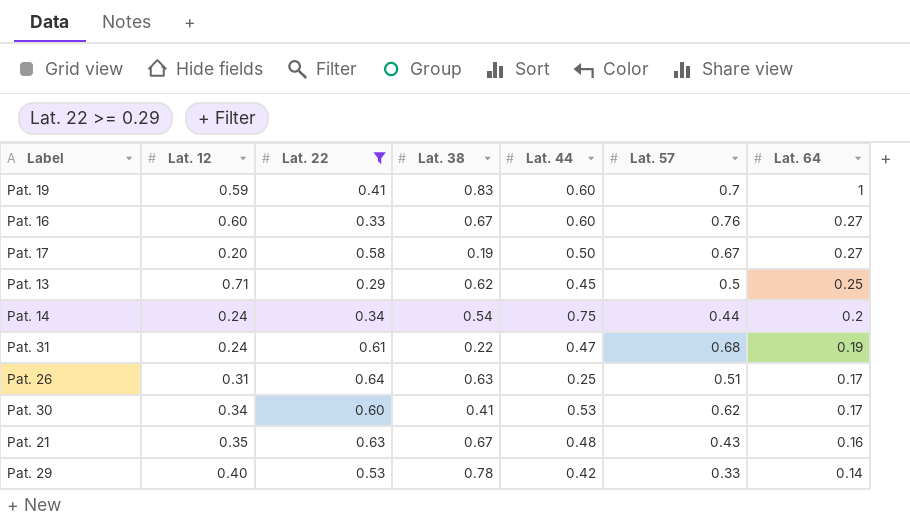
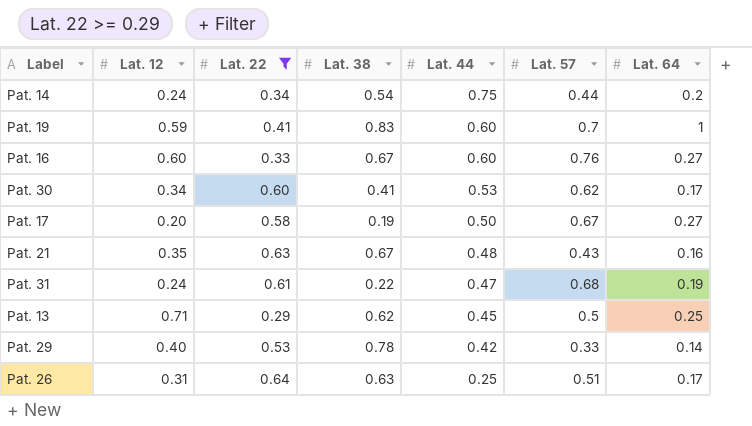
row order: Lat. 64 descending -> Lat. 44 descending

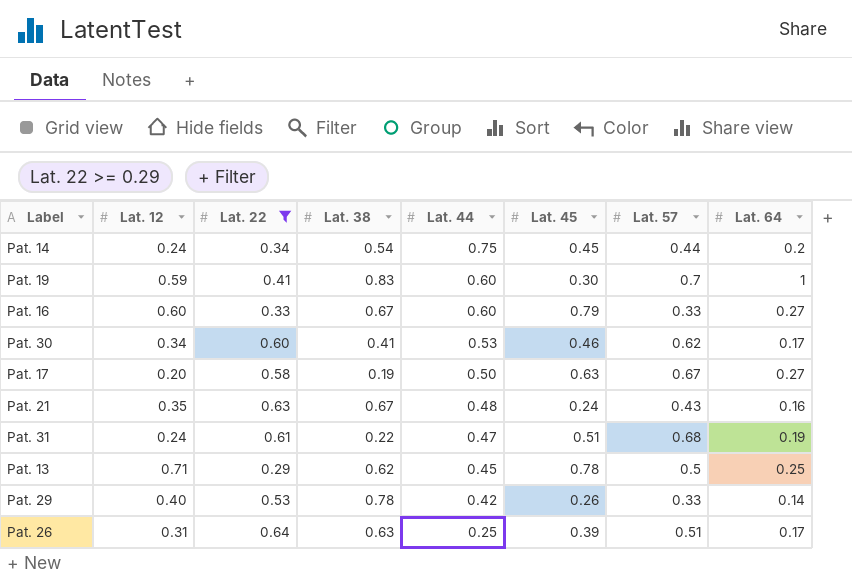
column Lat. 45 | position: none -> 6
Pat. 16 | Lat. 57: 0.76 -> 0.33

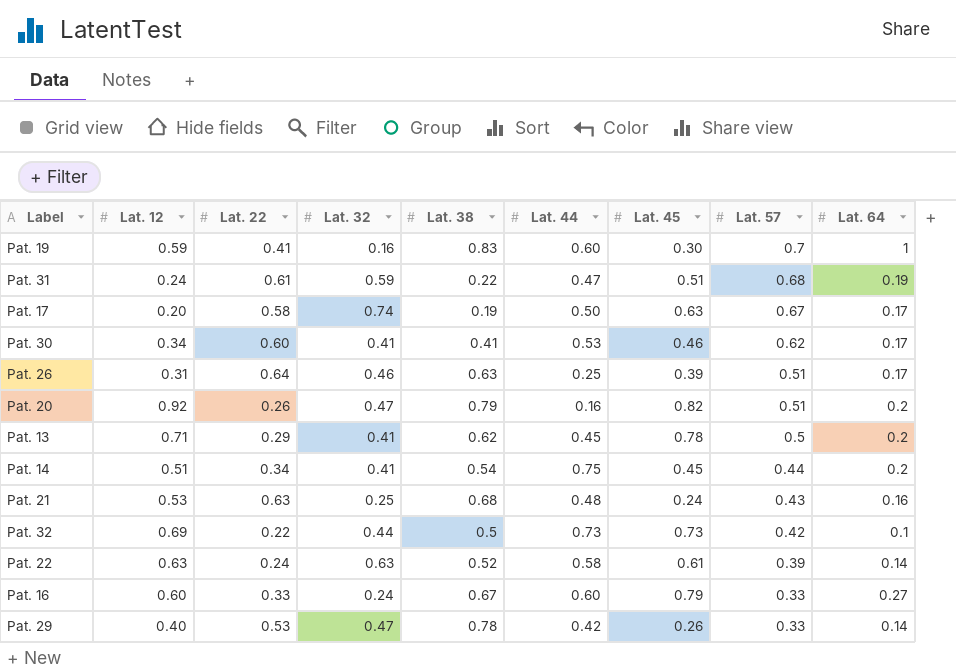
filter: Lat. 22 >= 0.29 -> none
row order: Lat. 44 descending -> Lat. 57 descending
column Lat. 32 | position: none -> 4
Pat. 17 | Lat. 64: 0.27 -> 0.17
Pat. 13 | Lat. 64: 0.25 -> 0.2
Pat. 14 | Lat. 12: 0.24 -> 0.51
Pat. 21 | Lat. 12: 0.35 -> 0.53
Pat. 21 | Lat. 38: 0.67 -> 0.68

